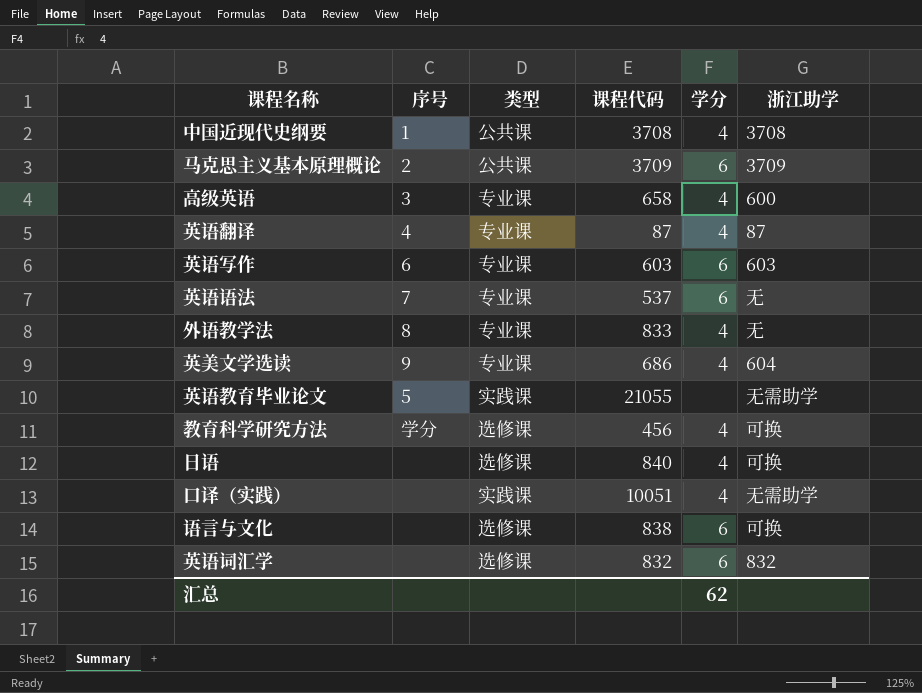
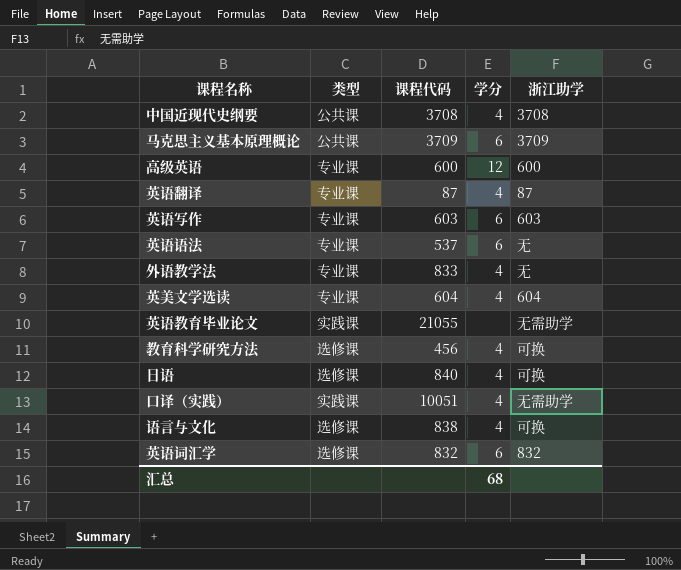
column 序号 | position: 2 -> none
高级英语 | 课程代码: 658 -> 600
高级英语 | 学分: 4 -> 12
英美文学选读 | 课程代码: 686 -> 604
语言与文化 | 学分: 6 -> 4
汇总 | 学分: 62 -> 68

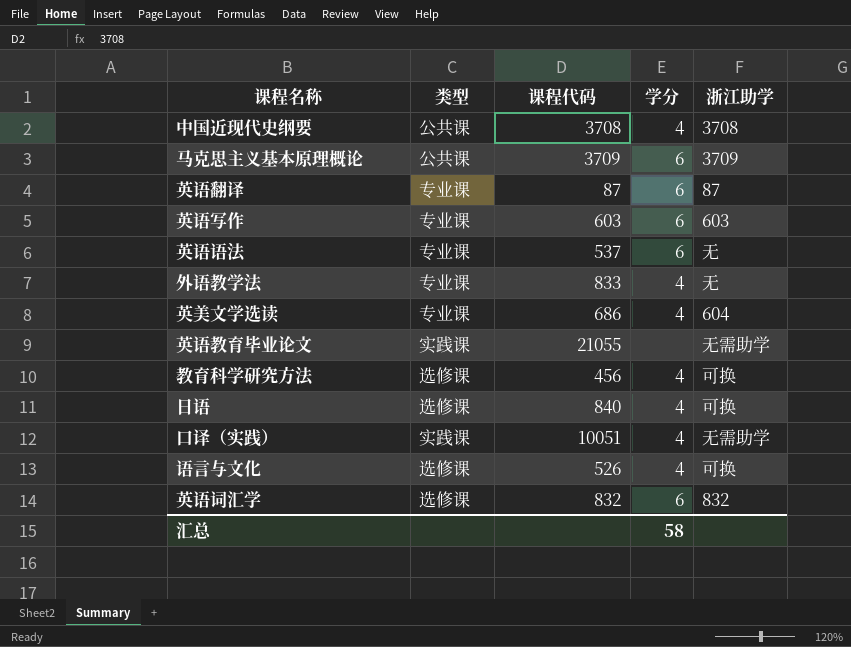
row 高级英语: 专业课 | 600 | 12 | 600 -> none
英语翻译 | 学分: 4 -> 6
英美文学选读 | 课程代码: 604 -> 686
语言与文化 | 课程代码: 838 -> 526
汇总 | 学分: 68 -> 58

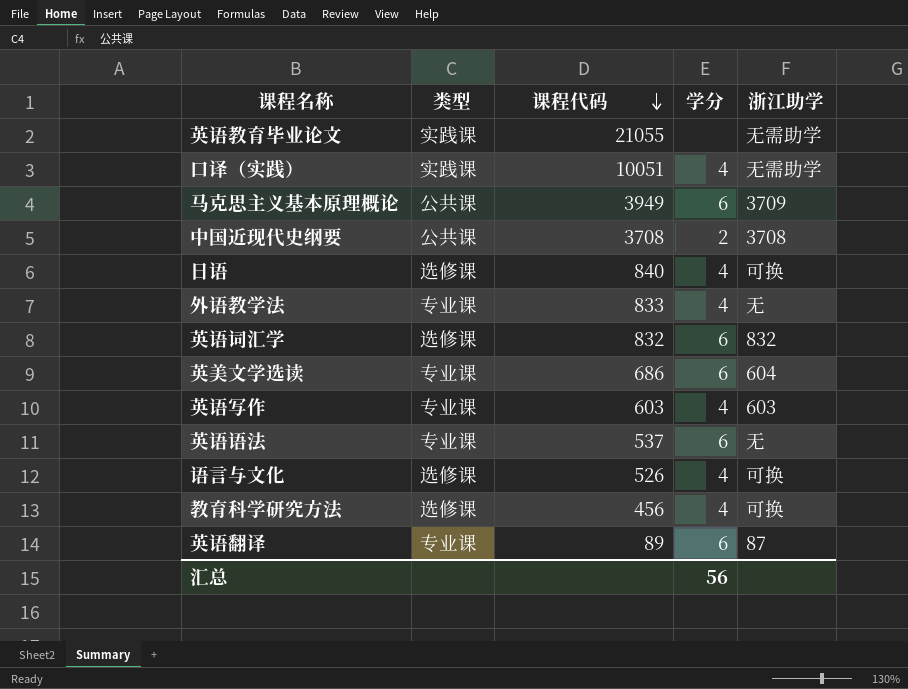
row order: none -> 课程代码 descending
马克思主义基本原理概论 | 课程代码: 3709 -> 3949
中国近现代史纲要 | 学分: 4 -> 2
英美文学选读 | 学分: 4 -> 6
英语写作 | 学分: 6 -> 4
英语翻译 | 课程代码: 87 -> 89
汇总 | 学分: 58 -> 56

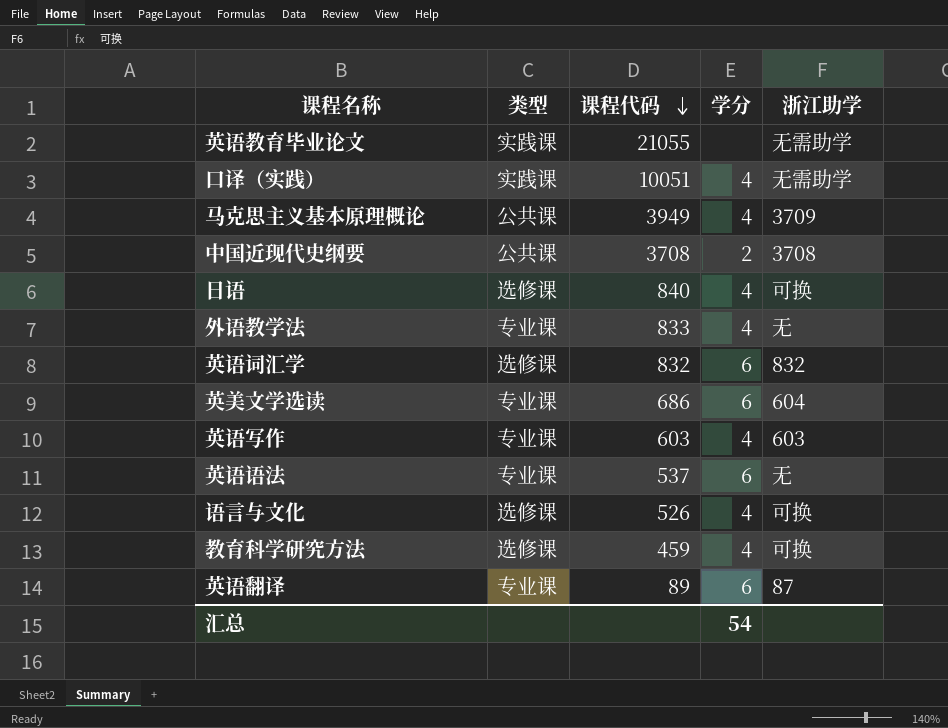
马克思主义基本原理概论 | 学分: 6 -> 4
教育科学研究方法 | 课程代码: 456 -> 459
汇总 | 学分: 56 -> 54

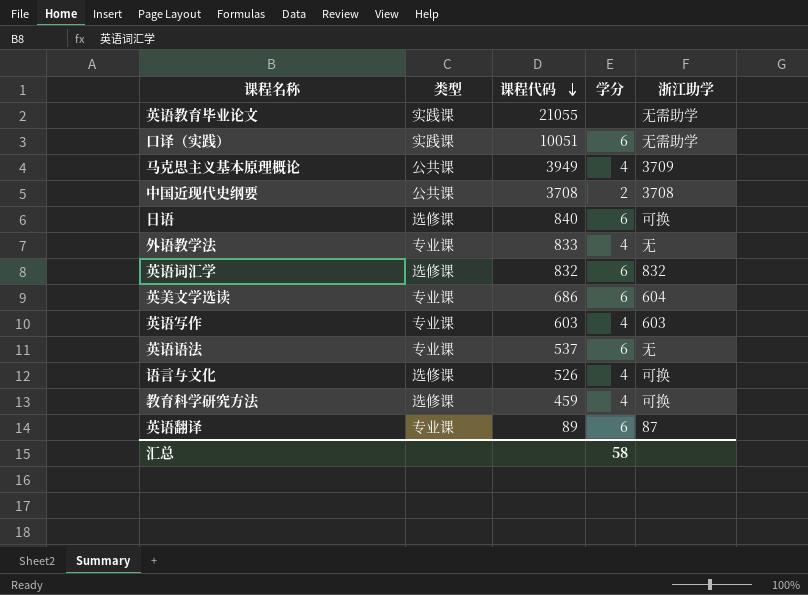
口译（实践） | 学分: 4 -> 6
日语 | 学分: 4 -> 6
汇总 | 学分: 54 -> 58

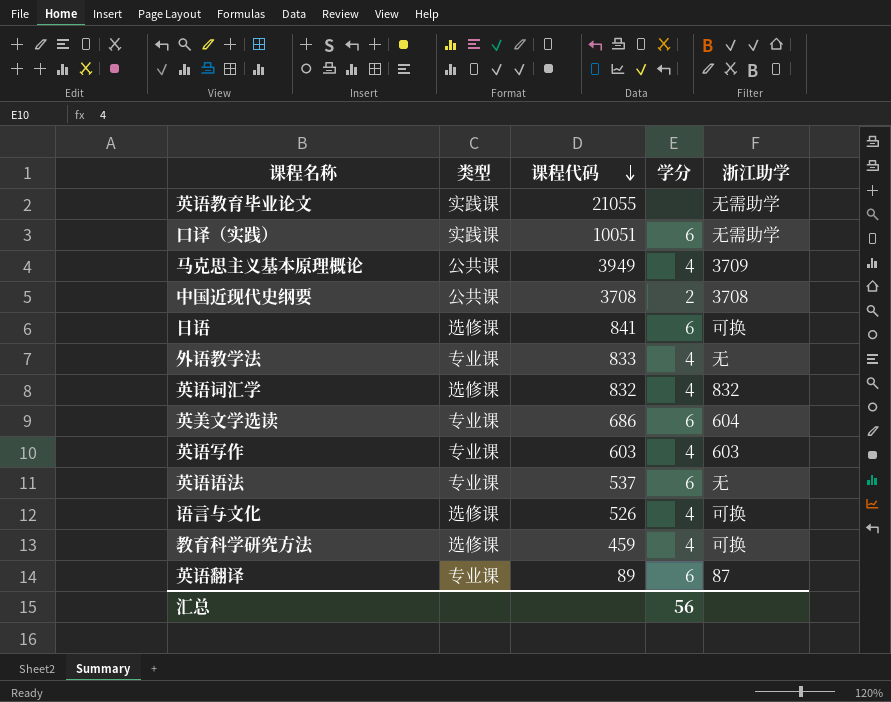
日语 | 课程代码: 840 -> 841
英语词汇学 | 学分: 6 -> 4
汇总 | 学分: 58 -> 56

